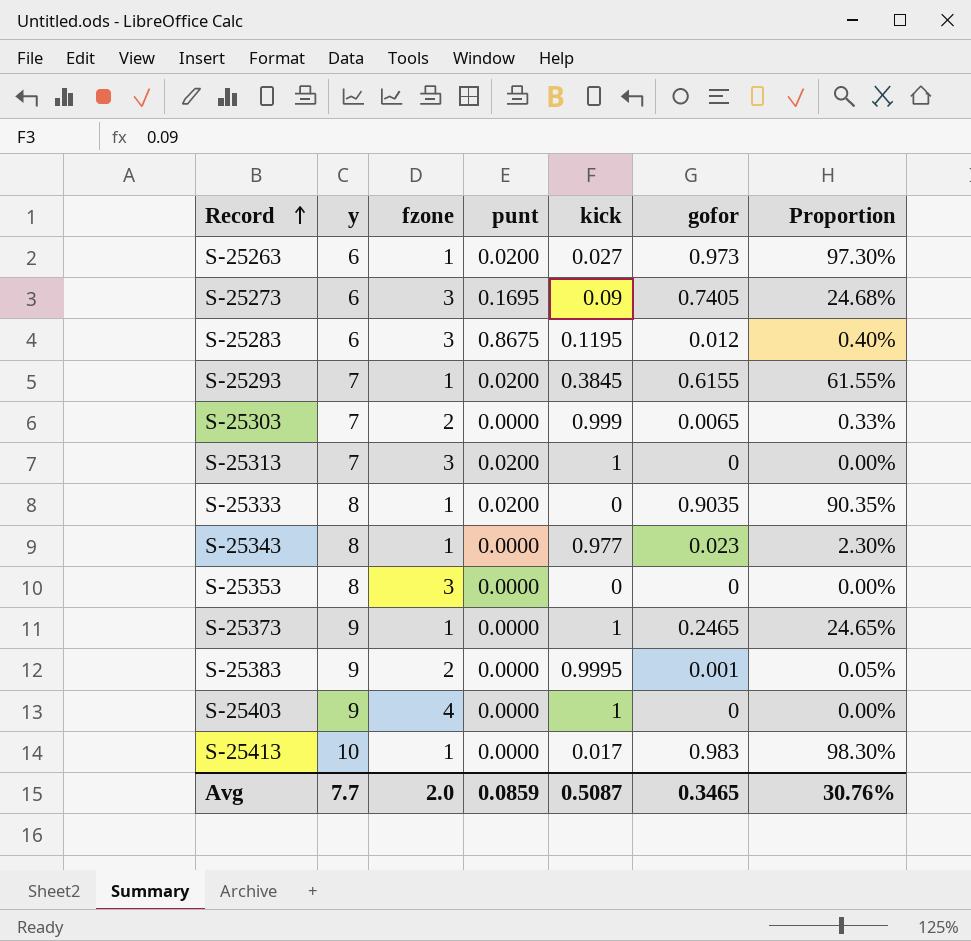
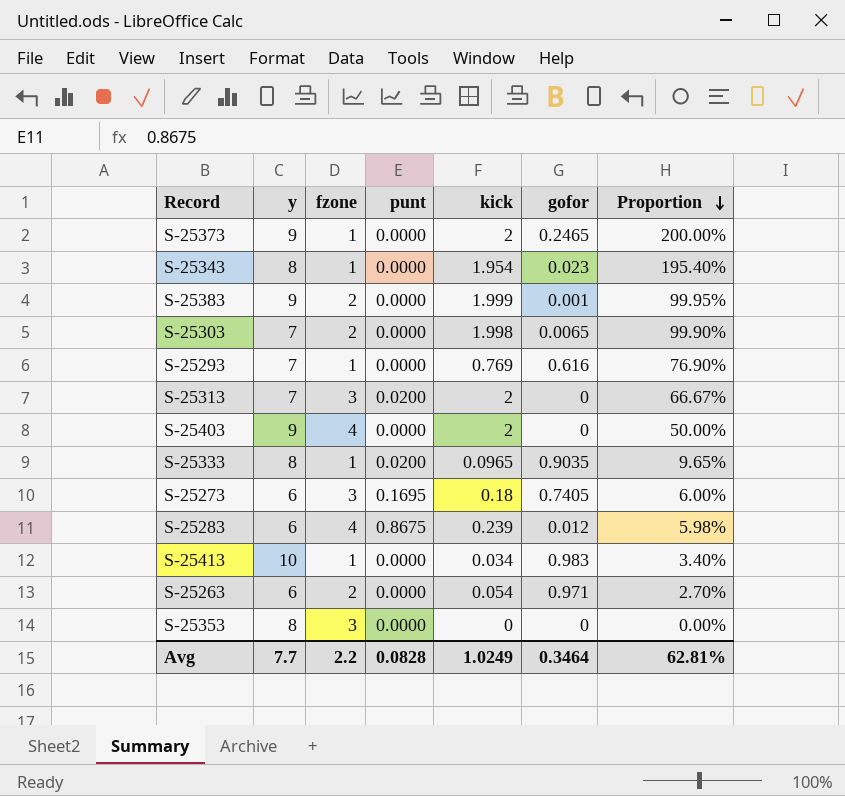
row order: Record ascending -> Proportion descending
column Proportion | formula: [gofor] / [fzone] -> [kick] / [fzone]
S-25373 | kick: 1 -> 2
S-25343 | kick: 0.977 -> 1.954
S-25383 | kick: 0.9995 -> 1.999
S-25303 | kick: 0.999 -> 1.998
S-25293 | punt: 0.0200 -> 0.0000
S-25293 | kick: 0.3845 -> 0.769
S-25293 | gofor: 0.6155 -> 0.616
S-25313 | kick: 1 -> 2
S-25403 | kick: 1 -> 2
S-25333 | kick: 0 -> 0.0965
S-25273 | kick: 0.09 -> 0.18
S-25283 | fzone: 3 -> 4
S-25283 | kick: 0.1195 -> 0.239
S-25413 | kick: 0.017 -> 0.034
S-25263 | fzone: 1 -> 2
S-25263 | punt: 0.0200 -> 0.0000
S-25263 | kick: 0.027 -> 0.054
S-25263 | gofor: 0.973 -> 0.971
Avg | fzone: 2.0 -> 2.2
Avg | punt: 0.0859 -> 0.0828
Avg | kick: 0.5087 -> 1.0249
Avg | gofor: 0.3465 -> 0.3464
Avg | Proportion: 30.76% -> 62.81%

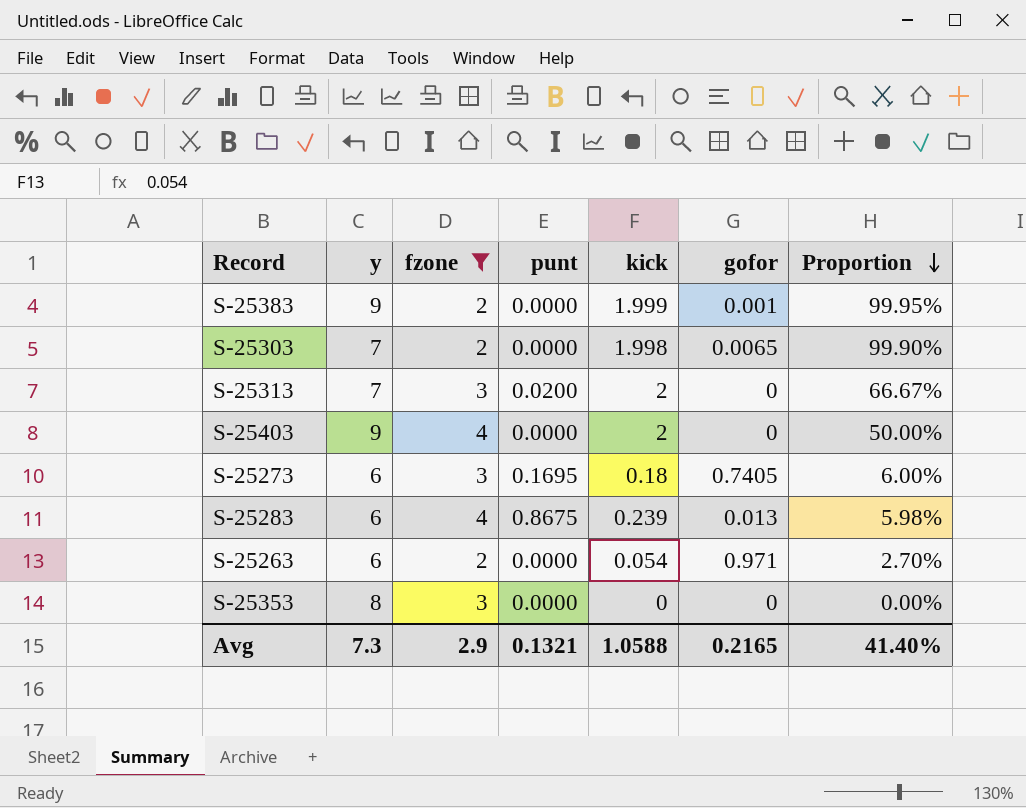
filter: none -> fzone != 1
S-25283 | gofor: 0.012 -> 0.013
Avg | y: 7.7 -> 7.3
Avg | fzone: 2.2 -> 2.9
Avg | punt: 0.0828 -> 0.1321
Avg | kick: 1.0249 -> 1.0588
Avg | gofor: 0.3464 -> 0.2165
Avg | Proportion: 62.81% -> 41.40%

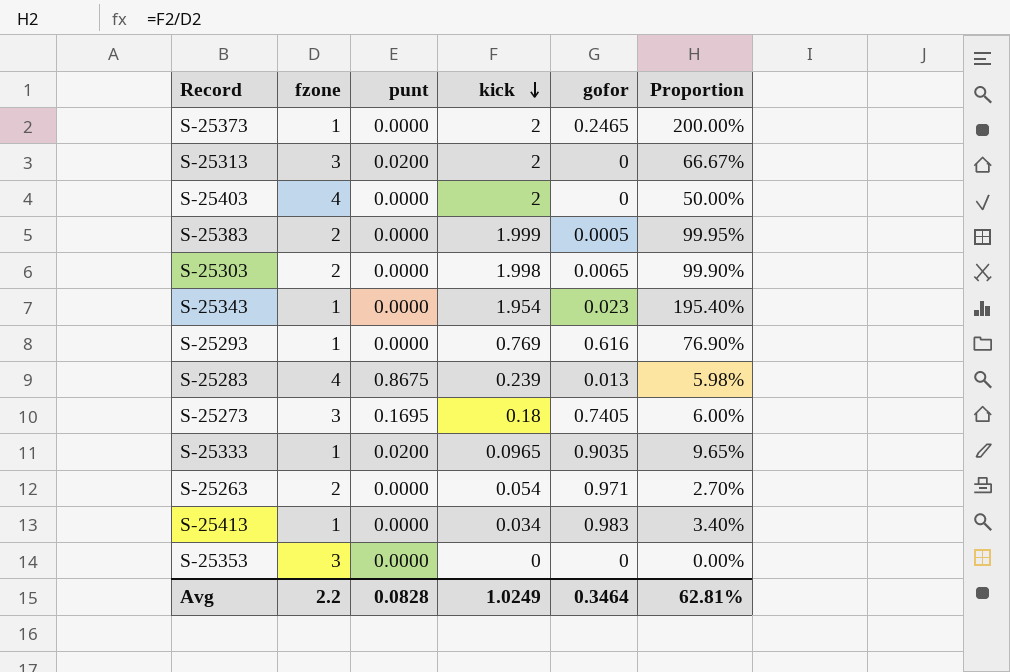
filter: fzone != 1 -> none
row order: Proportion descending -> kick descending
column y | position: 2 -> none
S-25383 | gofor: 0.001 -> 0.0005
Avg | fzone: 2.9 -> 2.2
Avg | punt: 0.1321 -> 0.0828
Avg | kick: 1.0588 -> 1.0249
Avg | gofor: 0.2165 -> 0.3464
Avg | Proportion: 41.40% -> 62.81%

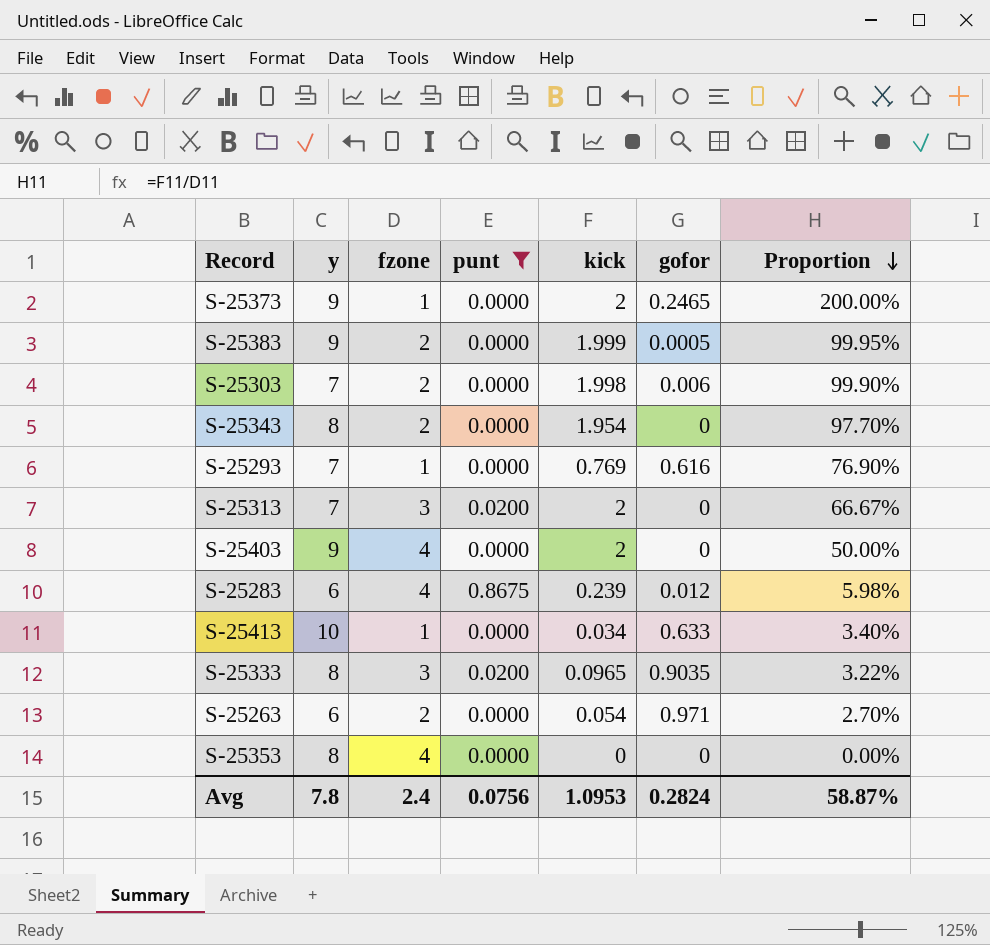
filter: none -> punt != 0.1695
row order: kick descending -> Proportion descending
column y | position: none -> 2
S-25303 | gofor: 0.0065 -> 0.006
S-25343 | fzone: 1 -> 2
S-25343 | gofor: 0.023 -> 0
S-25343 | Proportion: 195.40% -> 97.70%
S-25283 | gofor: 0.013 -> 0.012
S-25413 | gofor: 0.983 -> 0.633
S-25333 | fzone: 1 -> 3
S-25333 | Proportion: 9.65% -> 3.22%
S-25353 | fzone: 3 -> 4
Avg | fzone: 2.2 -> 2.4
Avg | punt: 0.0828 -> 0.0756
Avg | kick: 1.0249 -> 1.0953
Avg | gofor: 0.3464 -> 0.2824
Avg | Proportion: 62.81% -> 58.87%

